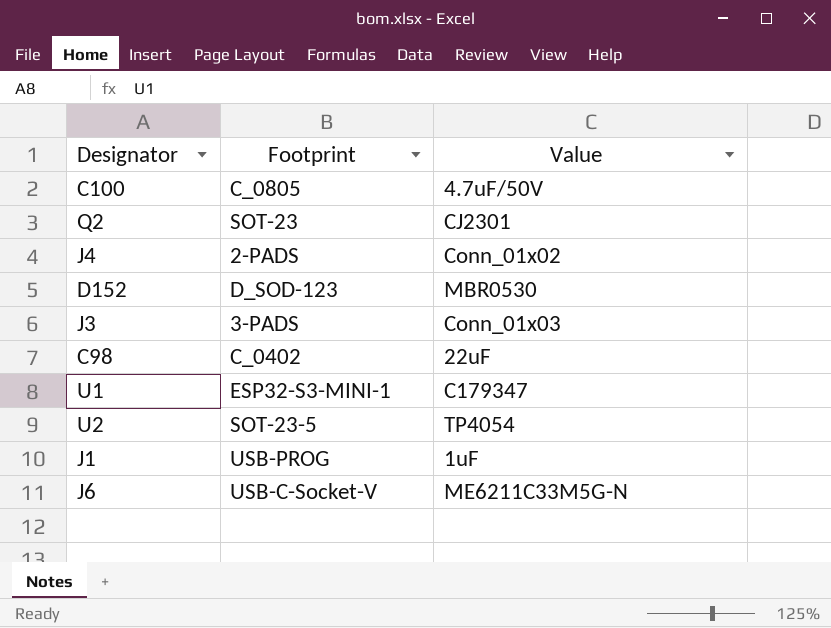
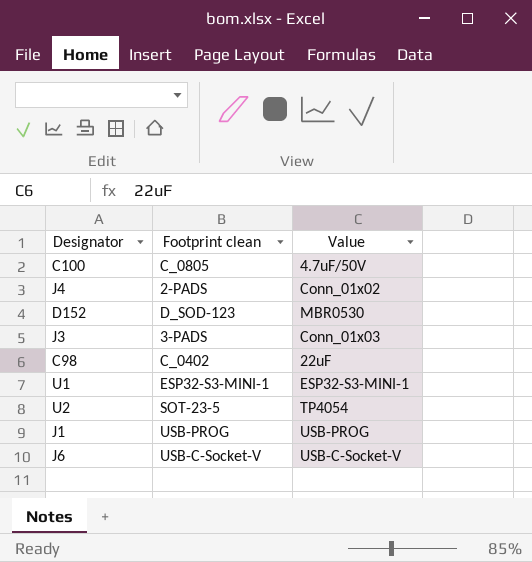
column name: Footprint -> Footprint clean
row Q2: SOT-23 | CJ2301 -> none
U1 | Value: C179347 -> ESP32-S3-MINI-1
J1 | Value: 1uF -> USB-PROG
J6 | Value: ME6211C33M5G-N -> USB-C-Socket-V

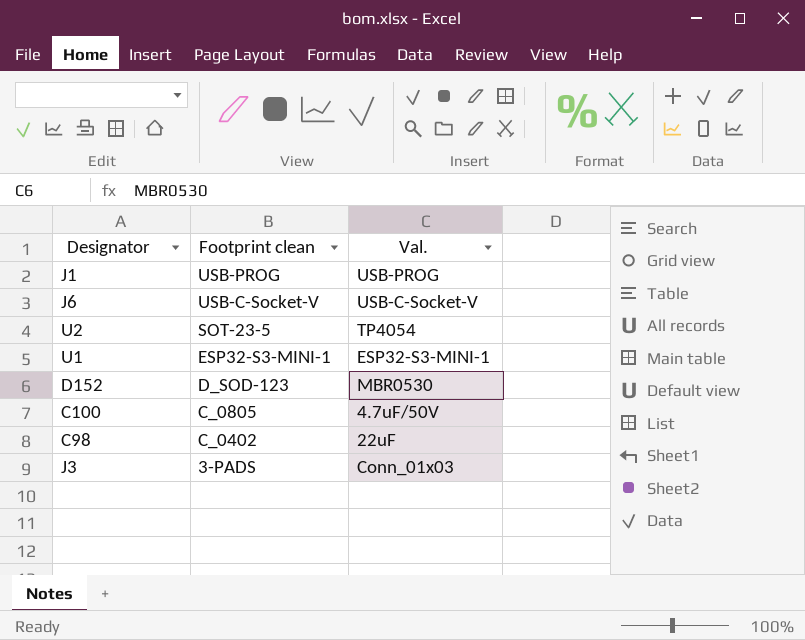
row order: none -> Footprint clean descending
column name: Value -> Val.
row J4: 2-PADS | Conn_01x02 -> none

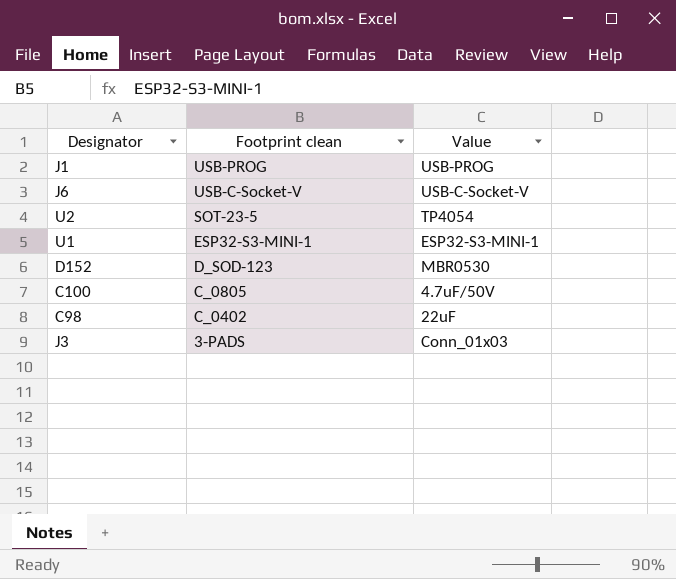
column name: Val. -> Value

